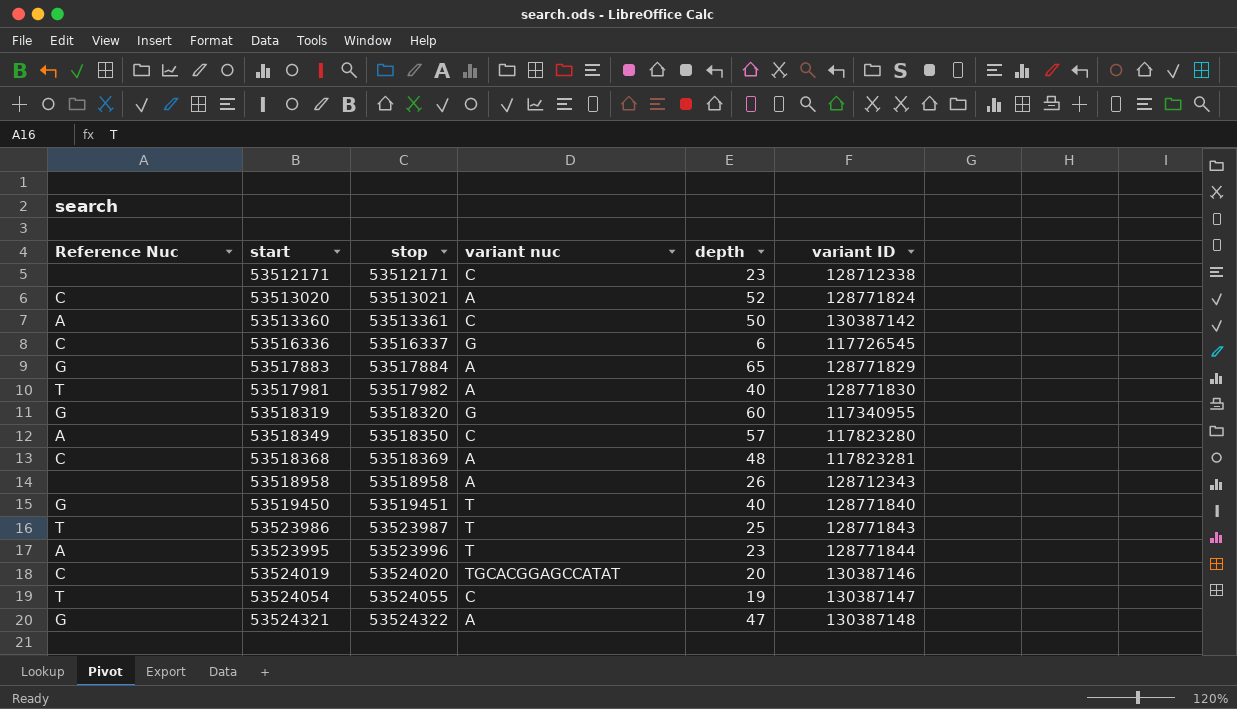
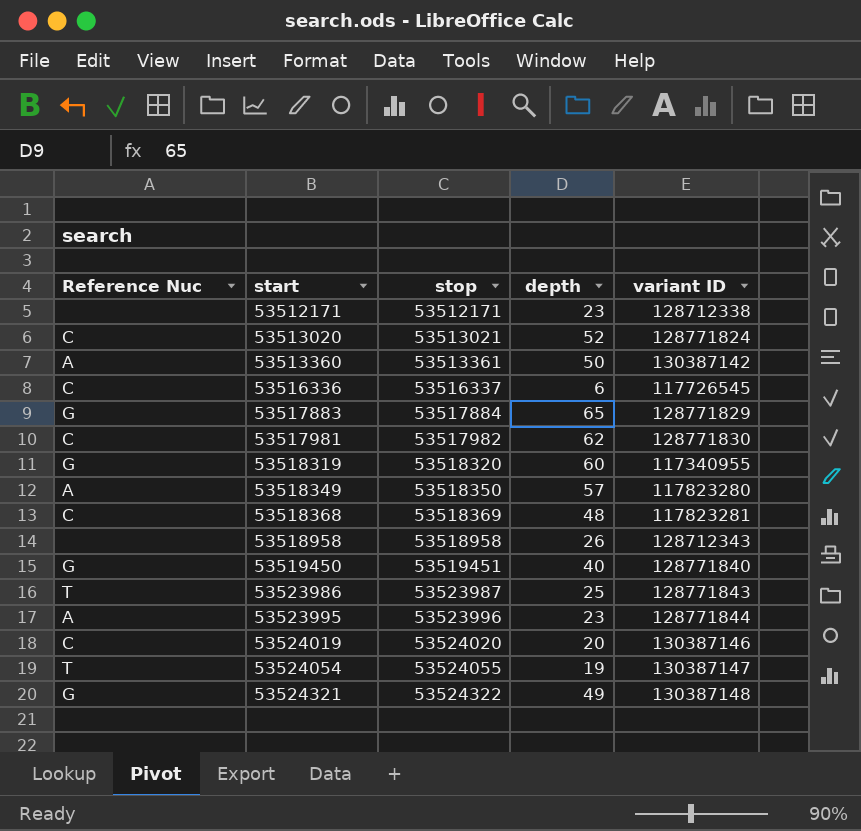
column variant nuc | position: 4 -> none
53517981 | Reference Nuc: T -> C
53517981 | depth: 40 -> 62
53524321 | depth: 47 -> 49

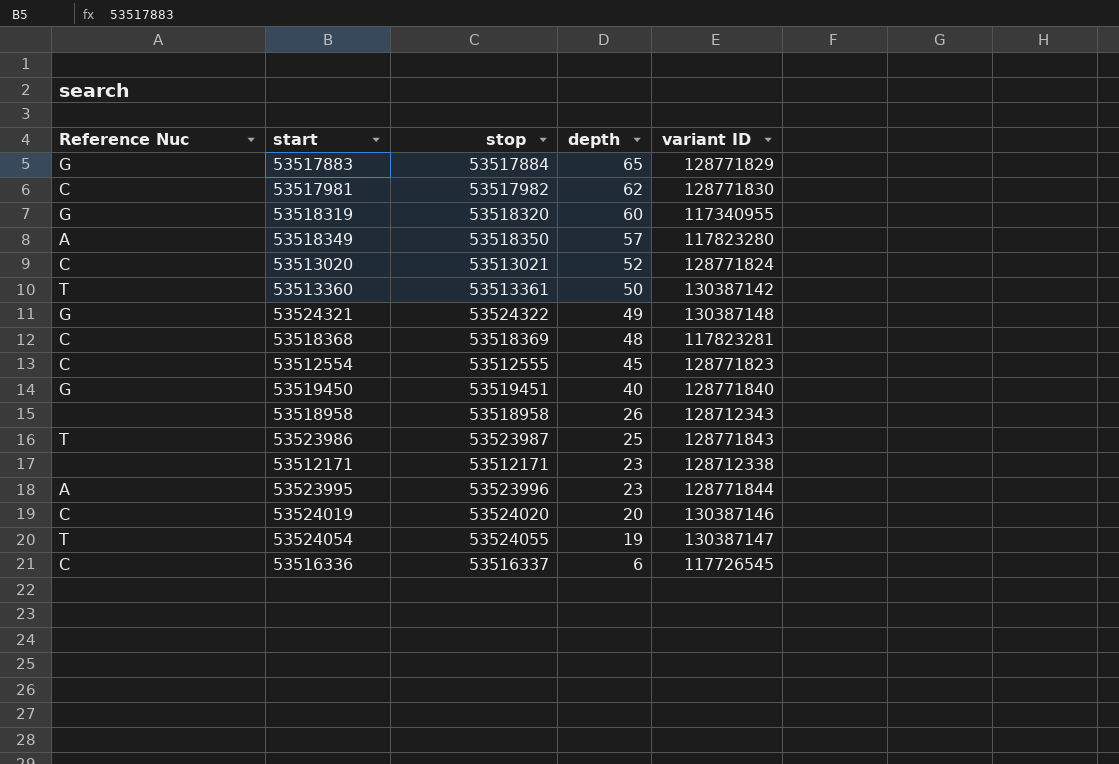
row order: start ascending -> depth descending
53513360 | Reference Nuc: A -> T
row 53512554: none -> C | 53512555 | 45 | 128771823

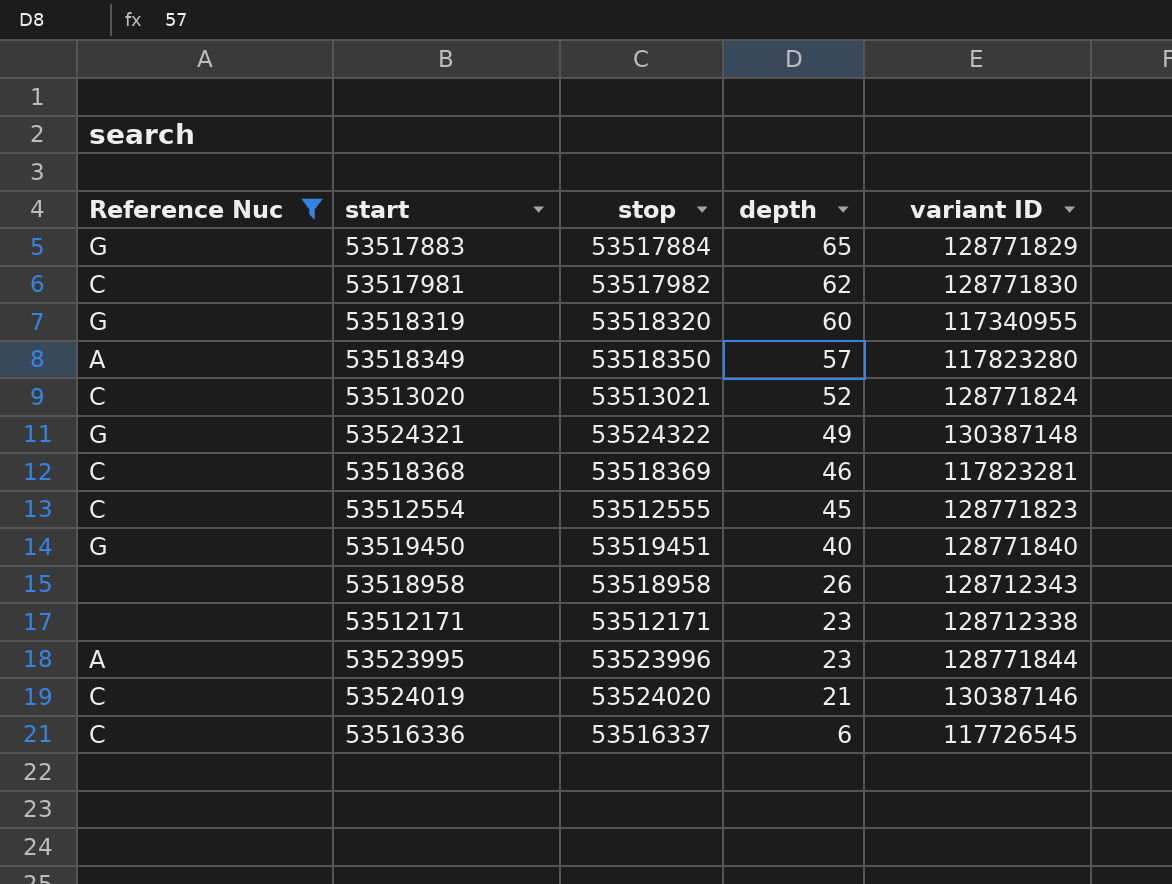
filter: none -> Reference Nuc != T
53518368 | depth: 48 -> 46
53524019 | depth: 20 -> 21

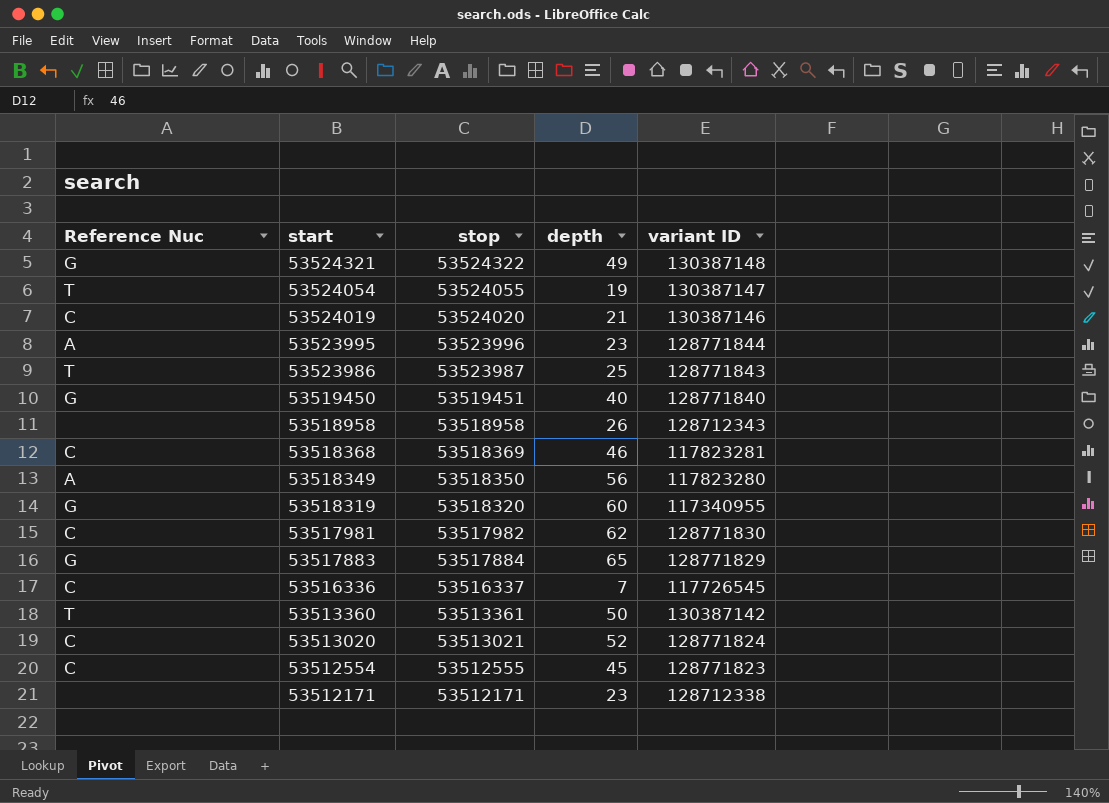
filter: Reference Nuc != T -> none
row order: depth descending -> start descending
53518349 | depth: 57 -> 56
53516336 | depth: 6 -> 7

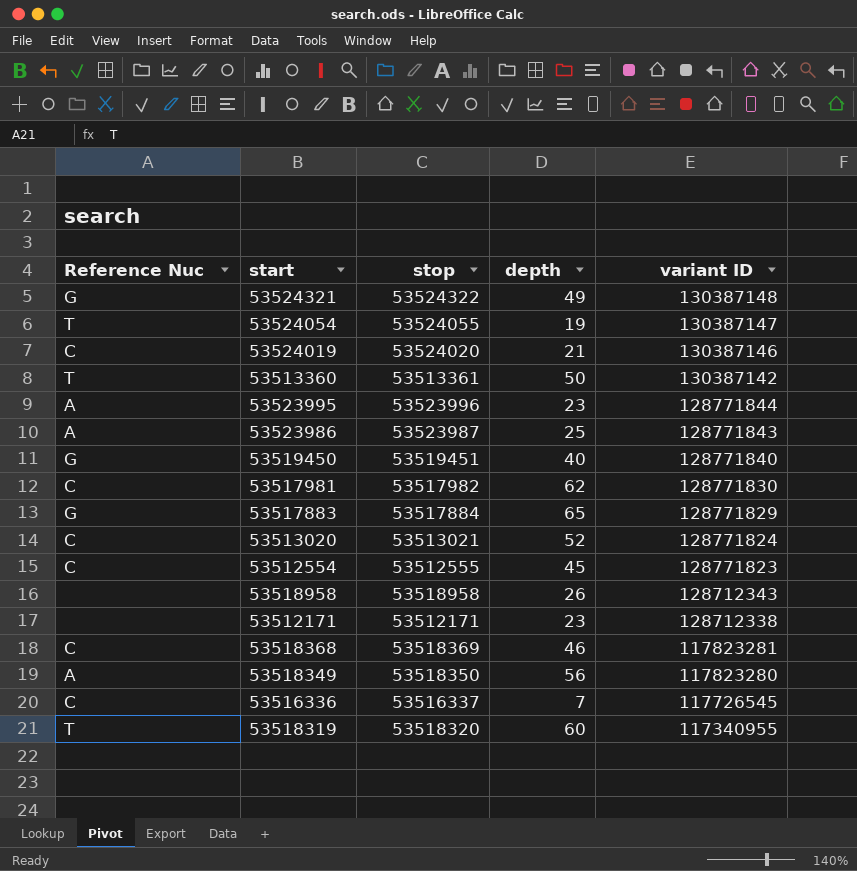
row order: start descending -> variant ID descending
53523986 | Reference Nuc: T -> A
53518319 | Reference Nuc: G -> T

